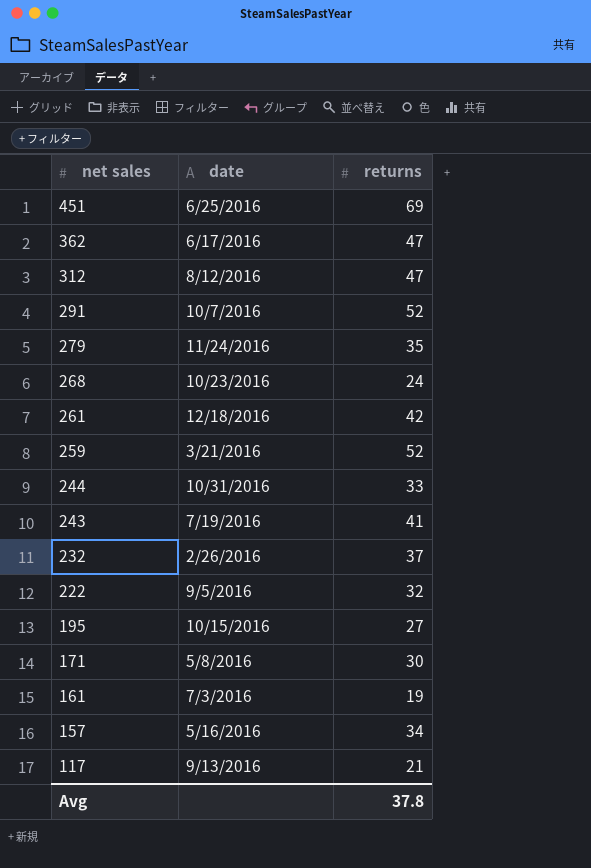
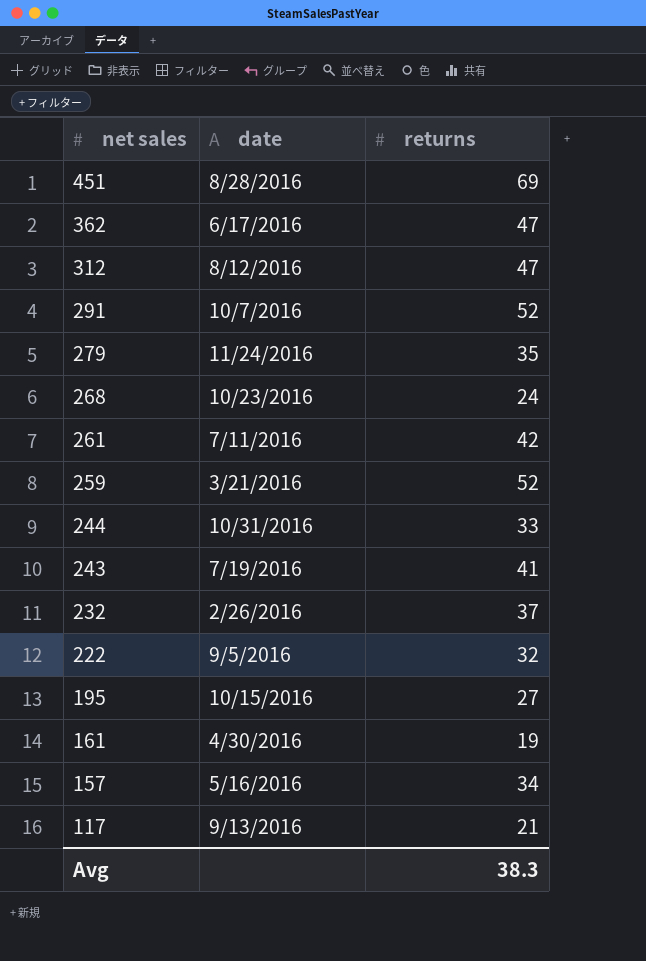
row 171: 5/8/2016 | 30 -> none
451 | date: 6/25/2016 -> 8/28/2016
261 | date: 12/18/2016 -> 7/11/2016
161 | date: 7/3/2016 -> 4/30/2016
Avg | returns: 37.8 -> 38.3

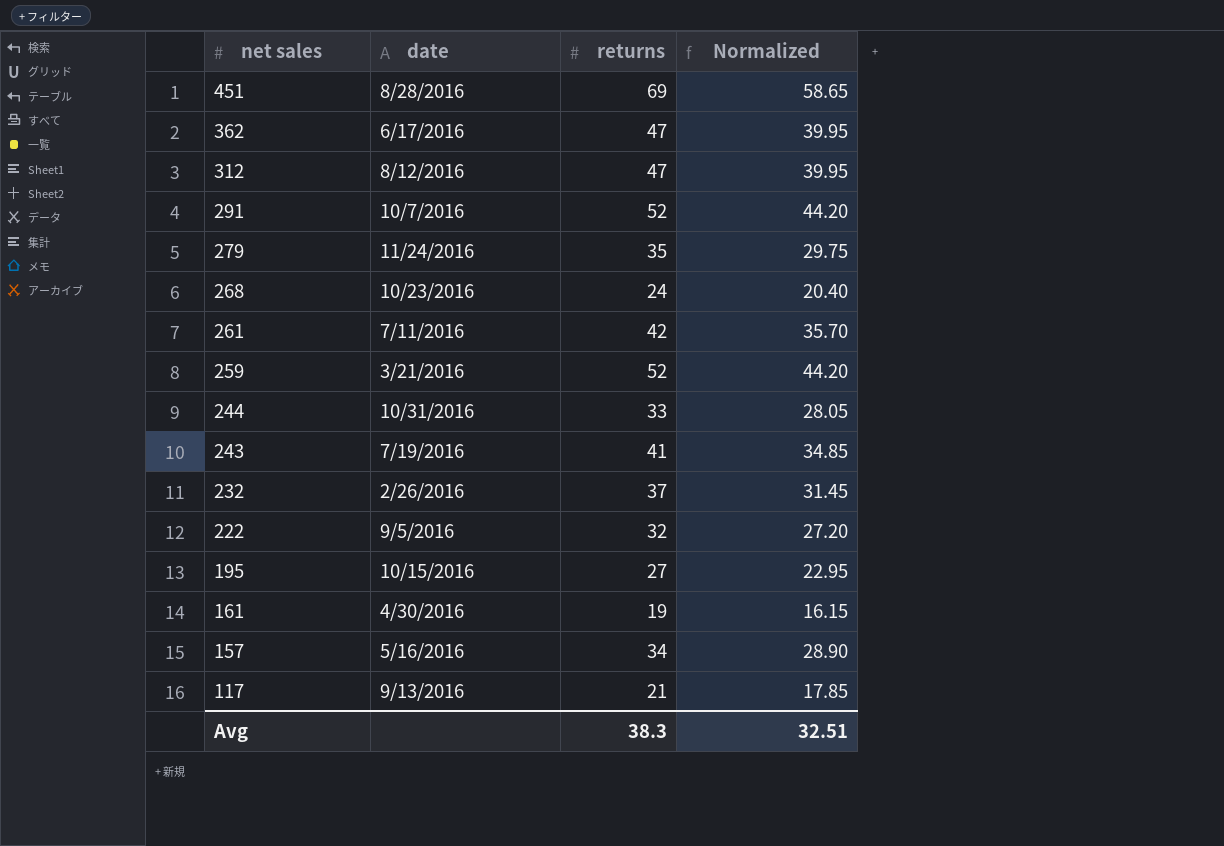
column Normalized | formula: none -> [returns] * 0.85

